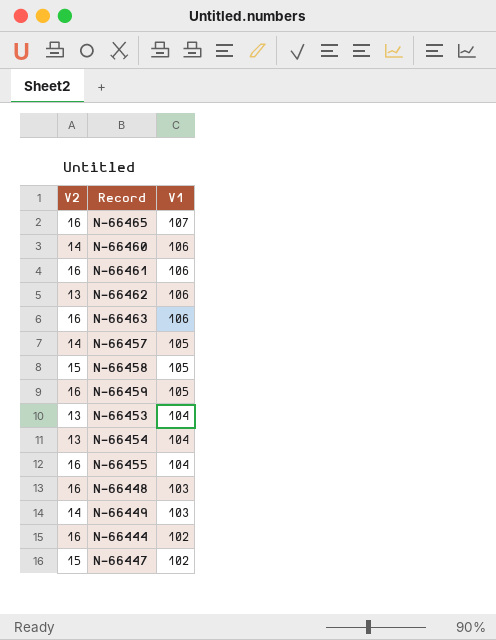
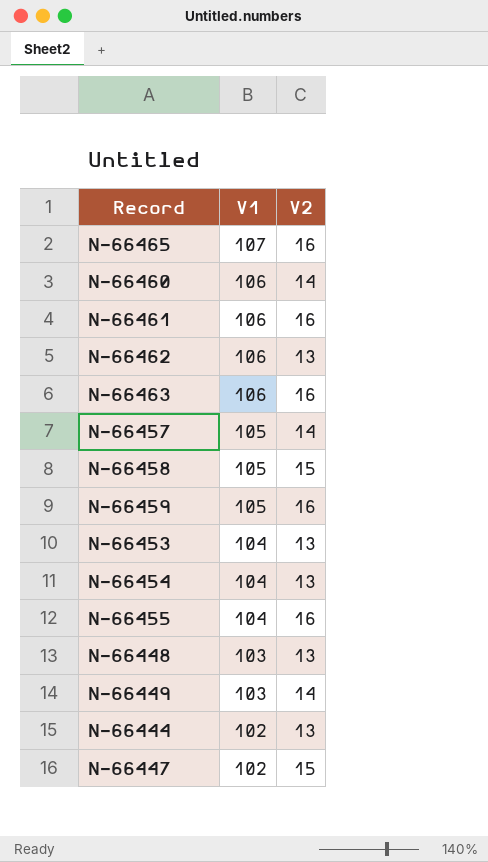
column V2 | position: 1 -> 3
N-66448 | V2: 16 -> 13
N-66444 | V2: 16 -> 13

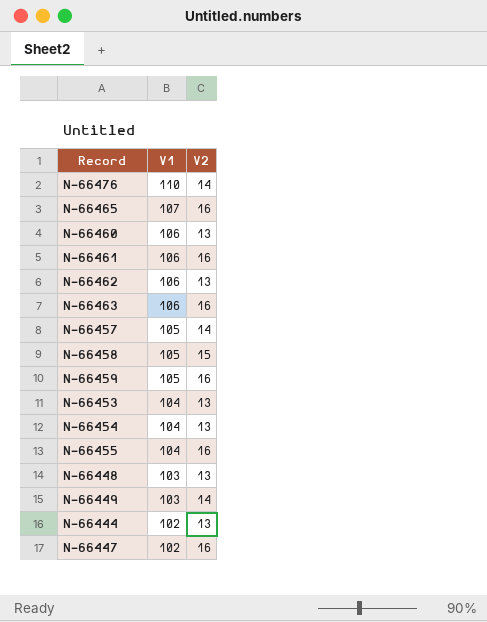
row N-66476: none -> 110 | 14
N-66460 | V2: 14 -> 13
N-66447 | V2: 15 -> 16

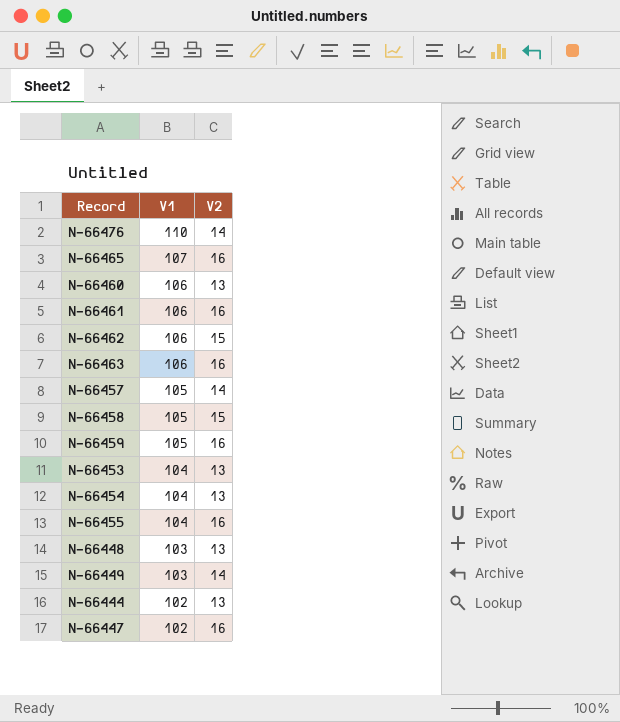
N-66462 | V2: 13 -> 15

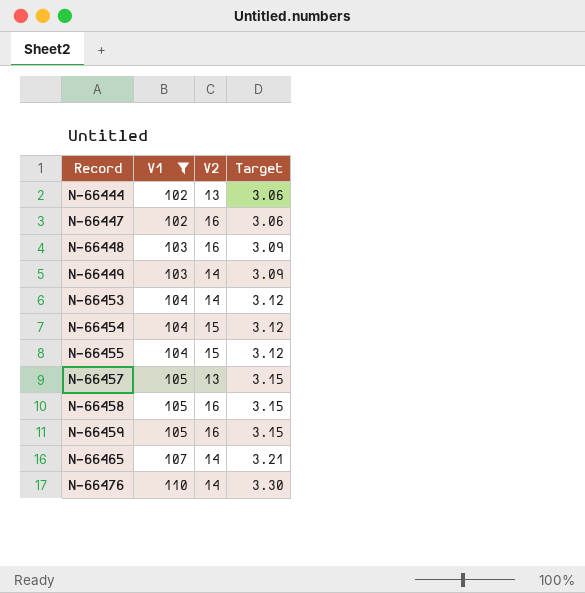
filter: none -> V1 != 106
row order: V1 descending -> Record ascending
column Target | formula: none -> [V1] * 0.03
N-66448 | V2: 13 -> 16
N-66453 | V2: 13 -> 14
N-66454 | V2: 13 -> 15
N-66455 | V2: 16 -> 15
N-66457 | V2: 14 -> 13
N-66458 | V2: 15 -> 16
N-66465 | V2: 16 -> 14

